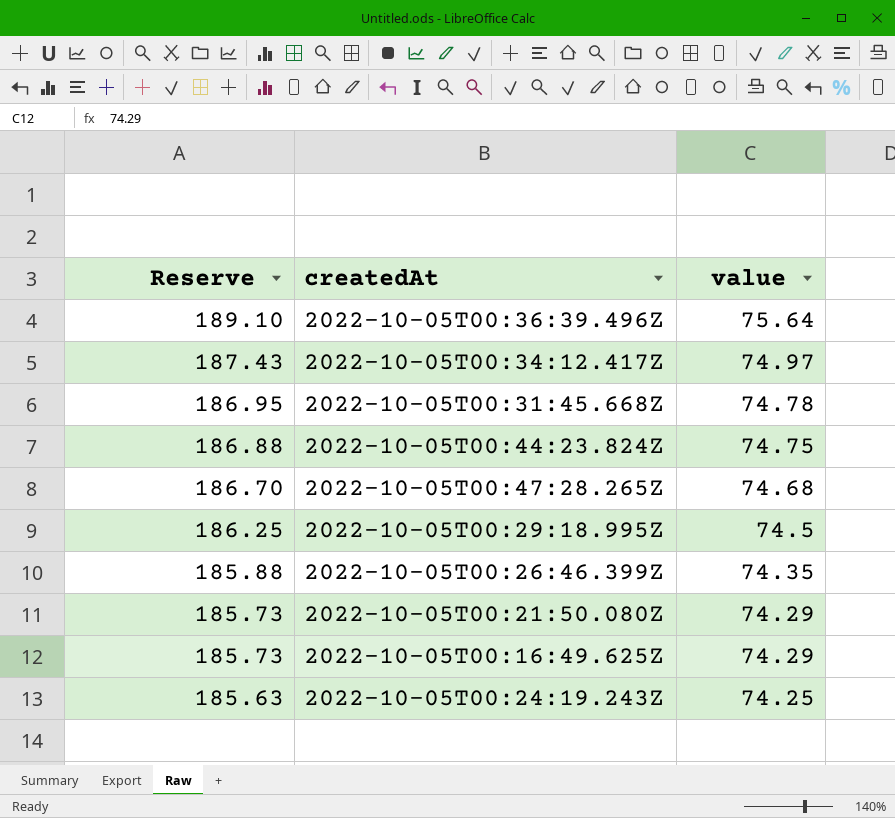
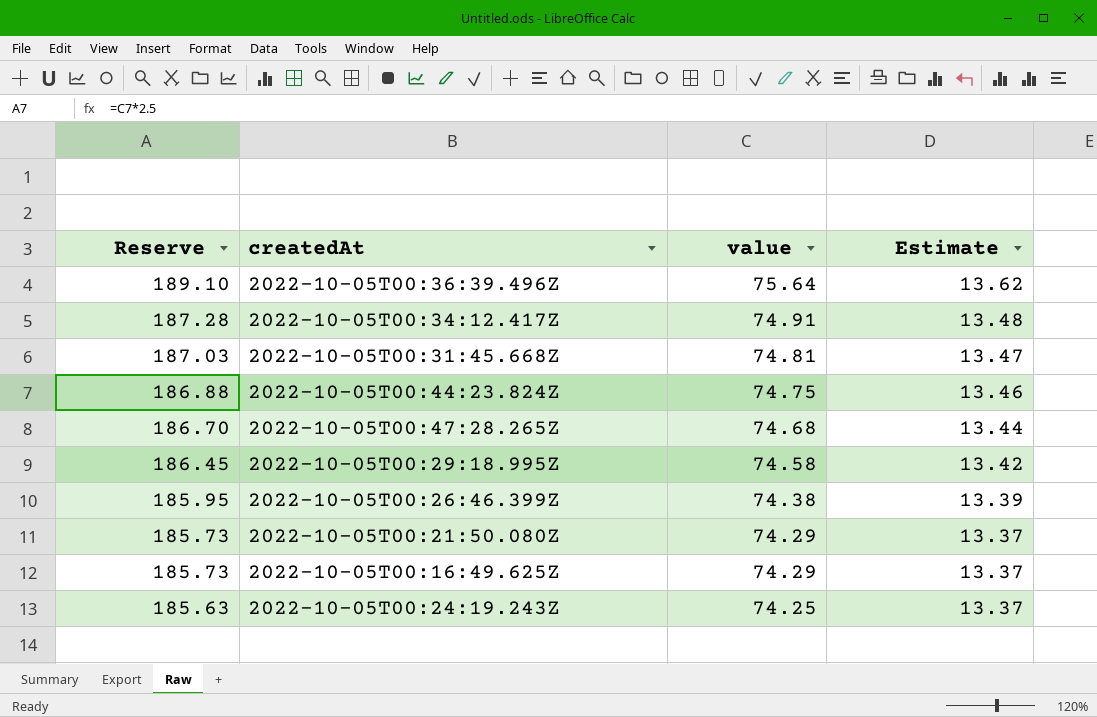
column Estimate | formula: none -> [value] * 0.18
2022-10-05T00:34:12.417Z | Reserve: 187.43 -> 187.28
2022-10-05T00:34:12.417Z | value: 74.97 -> 74.91
2022-10-05T00:31:45.668Z | Reserve: 186.95 -> 187.03
2022-10-05T00:31:45.668Z | value: 74.78 -> 74.81
2022-10-05T00:29:18.995Z | Reserve: 186.25 -> 186.45
2022-10-05T00:29:18.995Z | value: 74.5 -> 74.58
2022-10-05T00:26:46.399Z | Reserve: 185.88 -> 185.95
2022-10-05T00:26:46.399Z | value: 74.35 -> 74.38

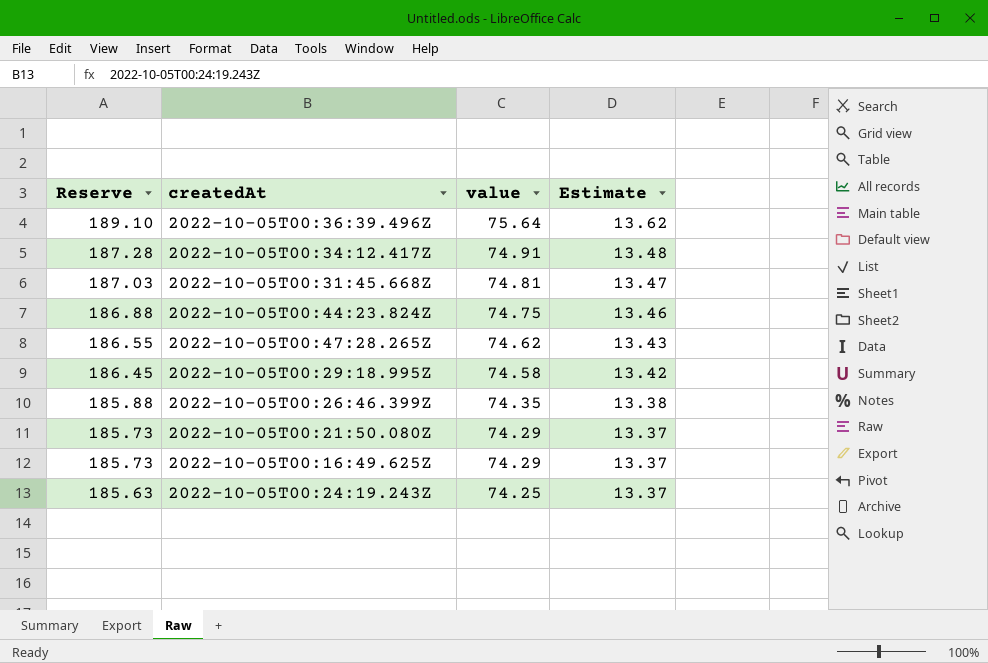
2022-10-05T00:47:28.265Z | Reserve: 186.70 -> 186.55
2022-10-05T00:47:28.265Z | value: 74.68 -> 74.62
2022-10-05T00:47:28.265Z | Estimate: 13.44 -> 13.43
2022-10-05T00:26:46.399Z | Reserve: 185.95 -> 185.88
2022-10-05T00:26:46.399Z | value: 74.38 -> 74.35
2022-10-05T00:26:46.399Z | Estimate: 13.39 -> 13.38

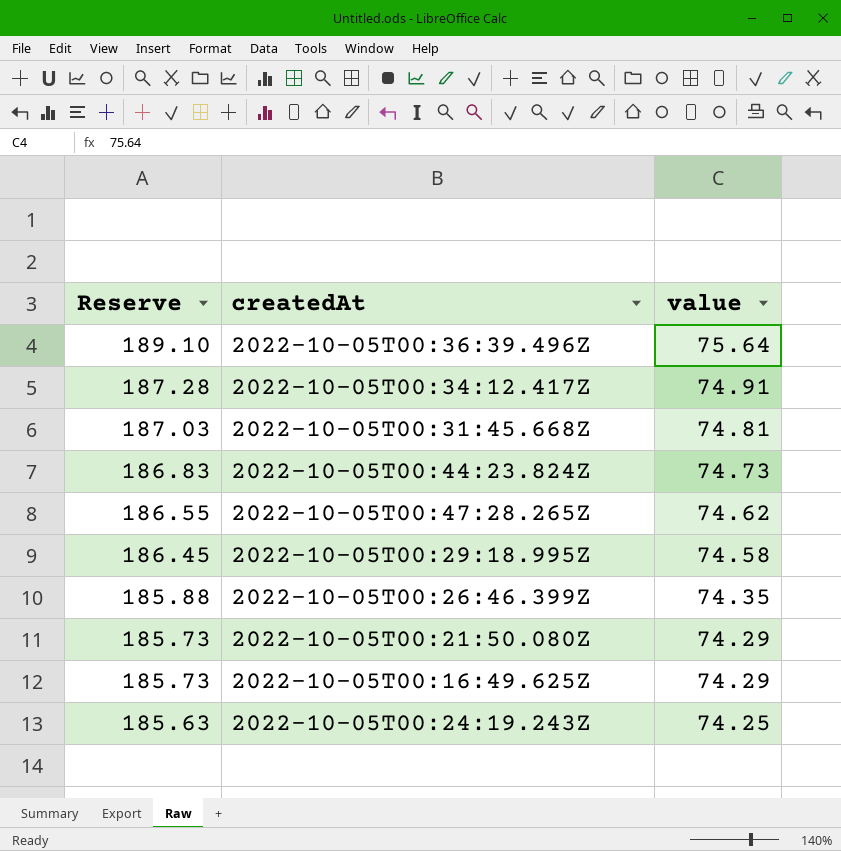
column Estimate | formula: [value] * 0.18 -> none
2022-10-05T00:44:23.824Z | Reserve: 186.88 -> 186.83
2022-10-05T00:44:23.824Z | value: 74.75 -> 74.73

